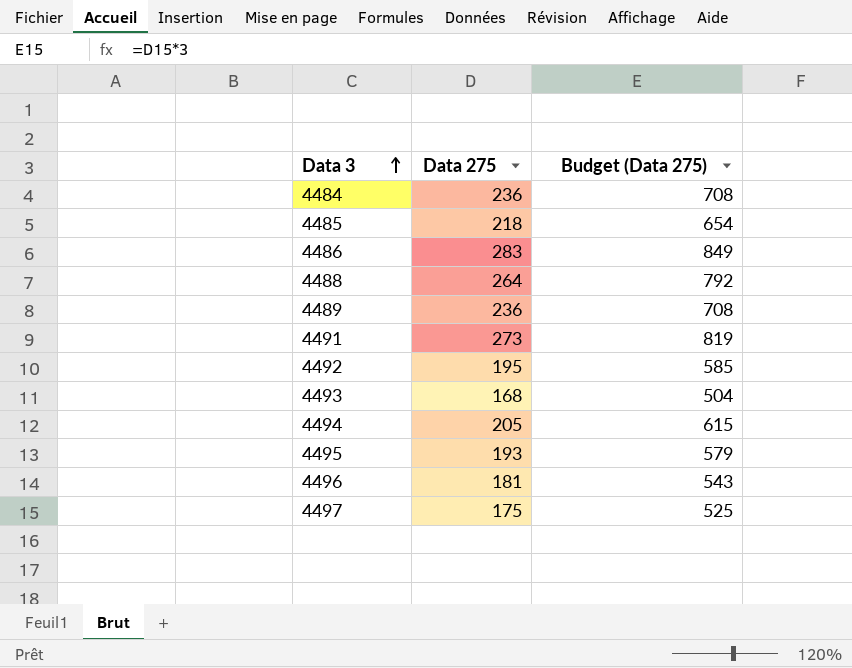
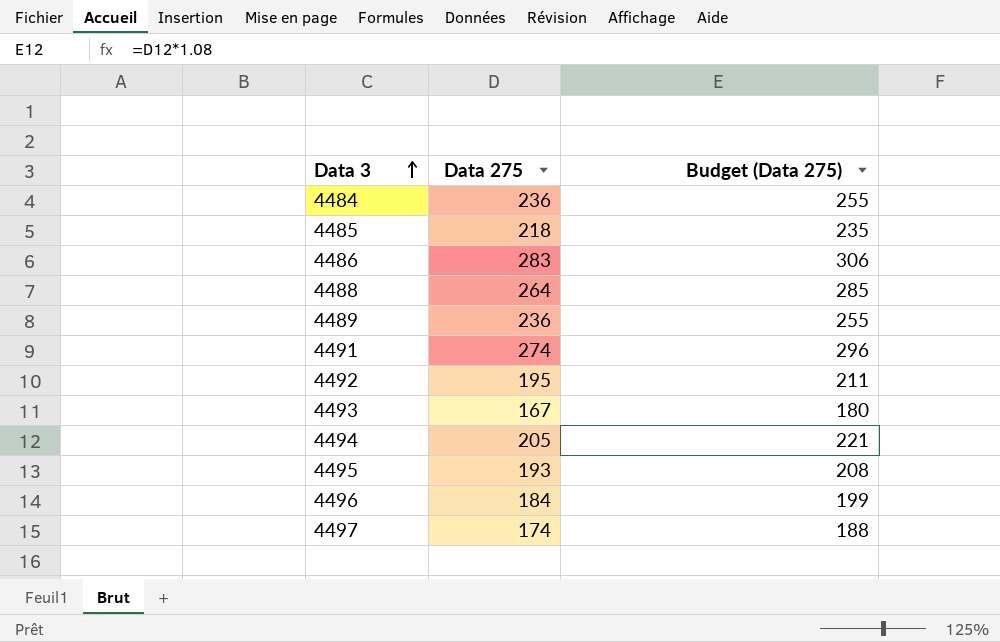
column Budget (Data 275) | formula: [Data 275] * 3 -> [Data 275] * 1.08
4491 | Data 275: 273 -> 274
4493 | Data 275: 168 -> 167
4496 | Data 275: 181 -> 184
4497 | Data 275: 175 -> 174

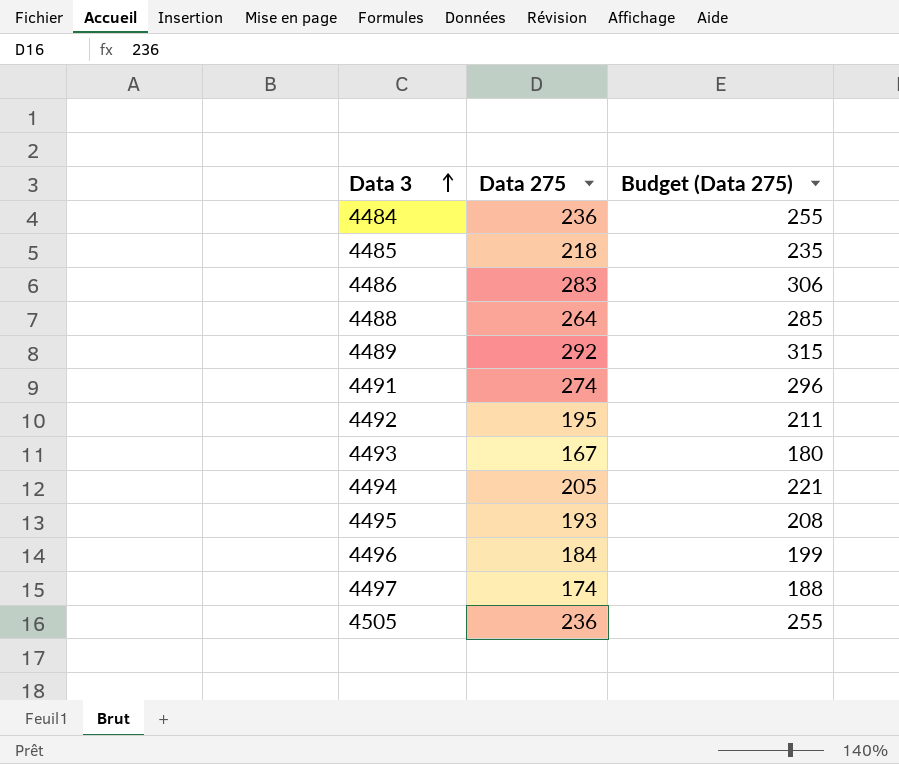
4489 | Data 275: 236 -> 292
4489 | Budget (Data 275): 255 -> 315
row 4505: none -> 236 | 255

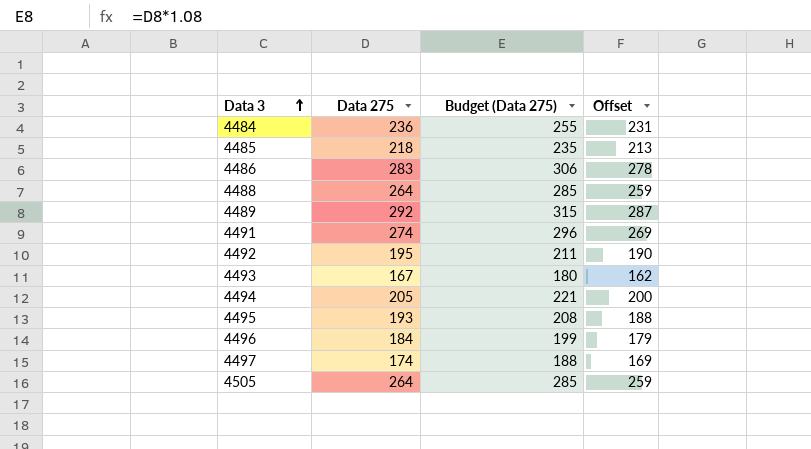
column Offset | formula: none -> [Data 275] - 5
4505 | Data 275: 236 -> 264
4505 | Budget (Data 275): 255 -> 285

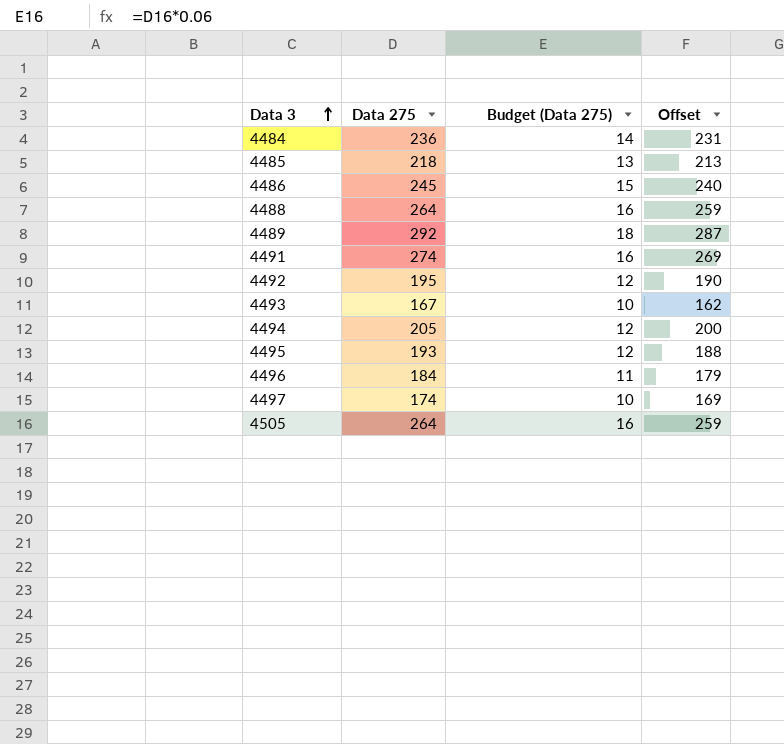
column Budget (Data 275) | formula: [Data 275] * 1.08 -> [Data 275] * 0.06
4486 | Data 275: 283 -> 245
4486 | Offset: 278 -> 240

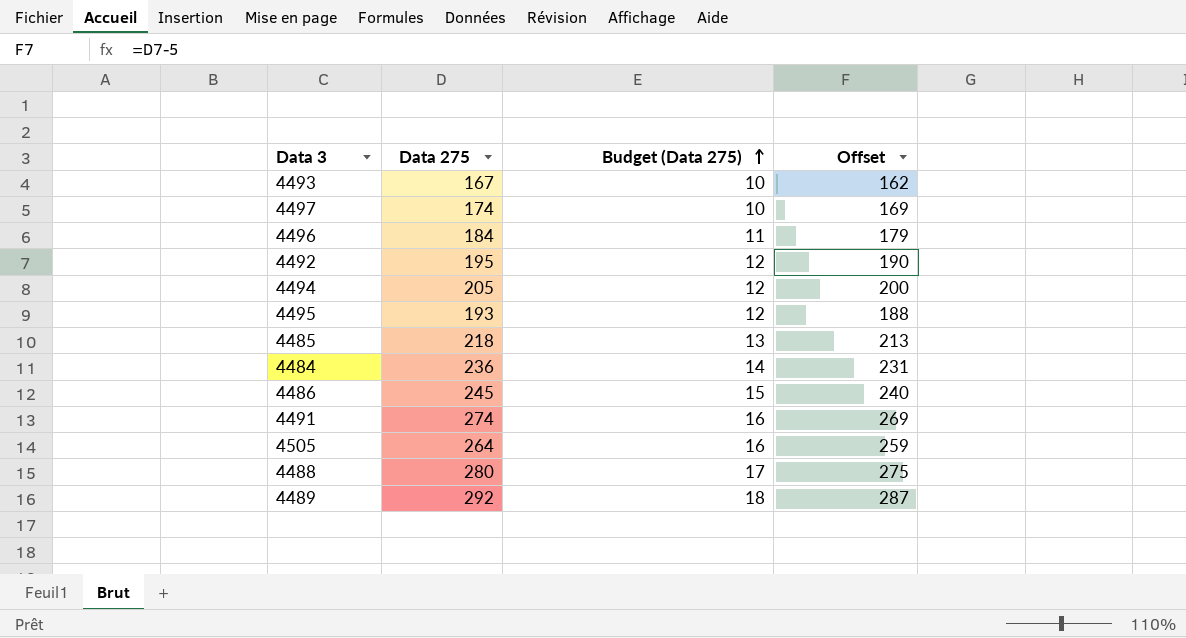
row order: Data 3 ascending -> Budget (Data 275) ascending
4488 | Data 275: 264 -> 280
4488 | Budget (Data 275): 16 -> 17
4488 | Offset: 259 -> 275

